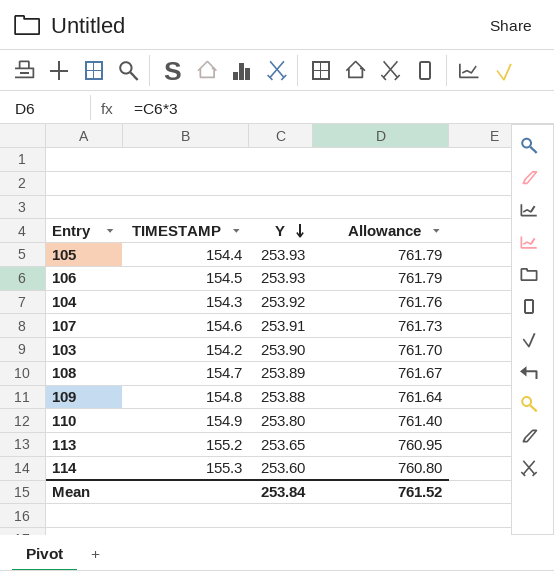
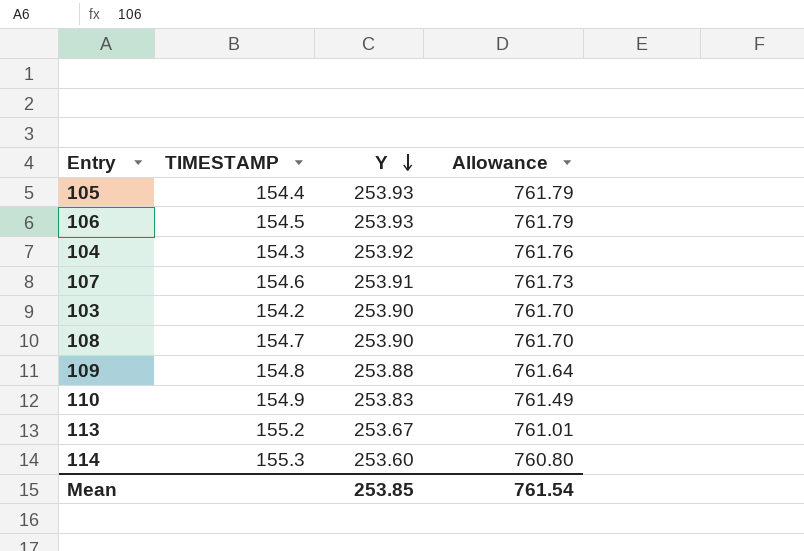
108 | Y: 253.89 -> 253.90
108 | Allowance: 761.67 -> 761.70
110 | Y: 253.80 -> 253.83
110 | Allowance: 761.40 -> 761.49
113 | Y: 253.65 -> 253.67
113 | Allowance: 760.95 -> 761.01
Mean | Y: 253.84 -> 253.85
Mean | Allowance: 761.52 -> 761.54

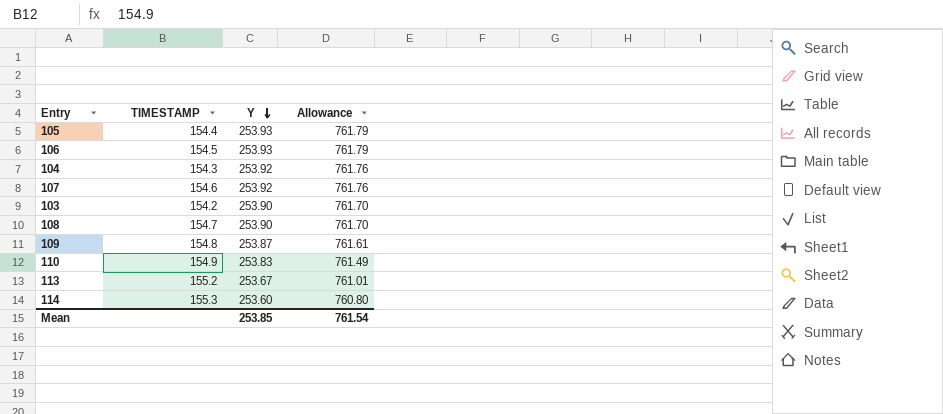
107 | Y: 253.91 -> 253.92
107 | Allowance: 761.73 -> 761.76
109 | Y: 253.88 -> 253.87
109 | Allowance: 761.64 -> 761.61

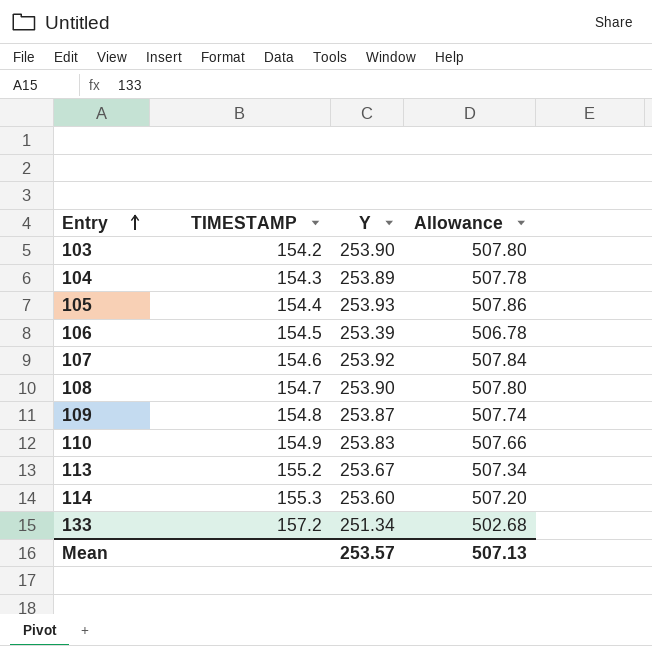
row order: Y descending -> Entry ascending
column Allowance | formula: [Y] * 3 -> [Y] * 2
104 | Y: 253.92 -> 253.89
106 | Y: 253.93 -> 253.39
row 133: none -> 157.2 | 251.34 | 502.68
Mean | Y: 253.85 -> 253.57
Mean | Allowance: 761.54 -> 507.13

